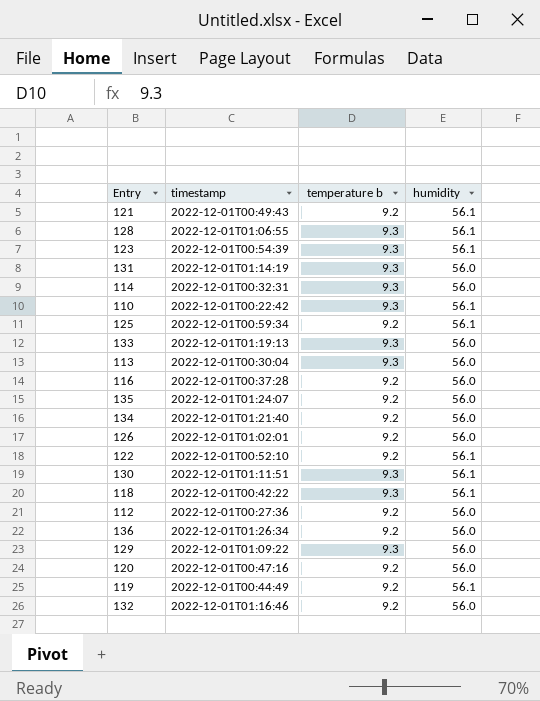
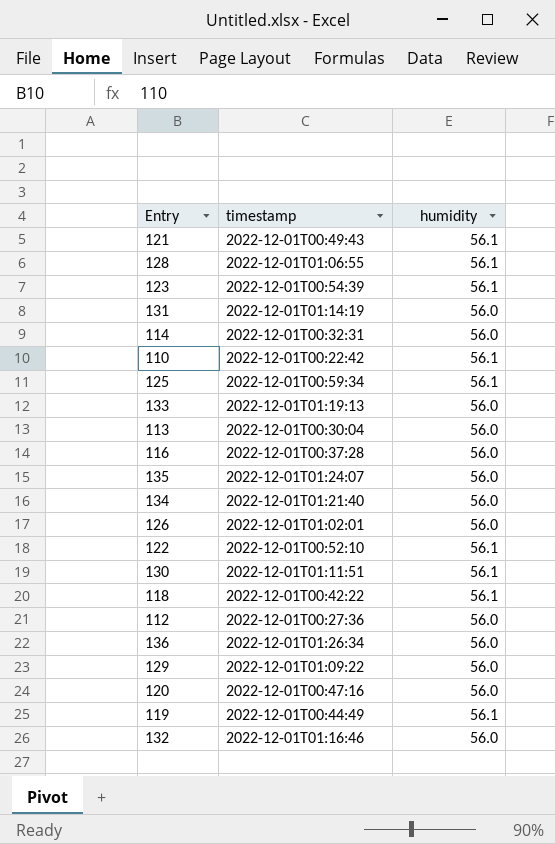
column temperature b | position: 3 -> none

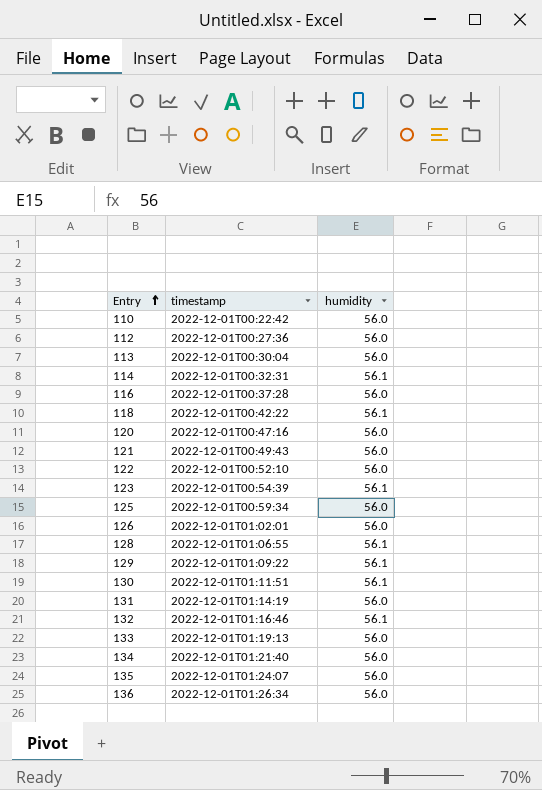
row order: none -> Entry ascending
row 119: 2022-12-01T00:44:49 | 56.1 -> none
110 | humidity: 56.1 -> 56.0
114 | humidity: 56.0 -> 56.1
121 | humidity: 56.1 -> 56.0
122 | humidity: 56.1 -> 56.0
125 | humidity: 56.1 -> 56.0
129 | humidity: 56.0 -> 56.1
132 | humidity: 56.0 -> 56.1

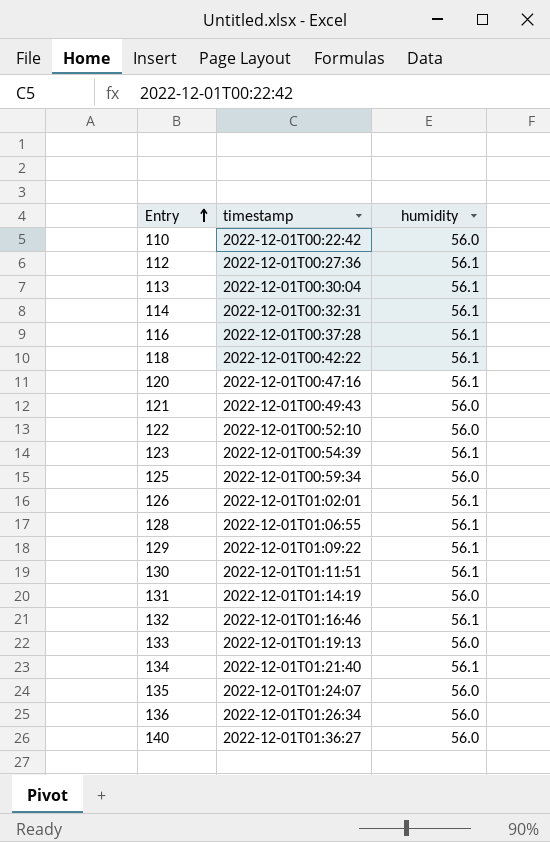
112 | humidity: 56.0 -> 56.1
113 | humidity: 56.0 -> 56.1
116 | humidity: 56.0 -> 56.1
120 | humidity: 56.0 -> 56.1
126 | humidity: 56.0 -> 56.1
134 | humidity: 56.0 -> 56.1
row 140: none -> 2022-12-01T01:36:27 | 56.0

